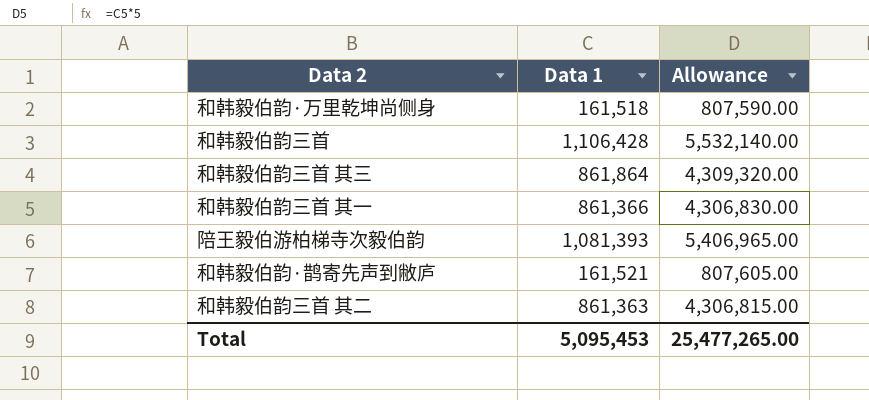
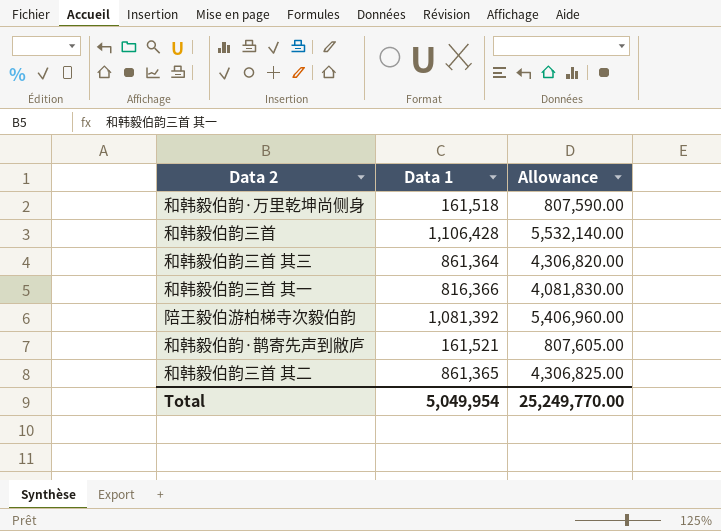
和韩毅伯韵三首 其三 | Data 1: 861,864 -> 861,364
和韩毅伯韵三首 其三 | Allowance: 4,309,320.00 -> 4,306,820.00
和韩毅伯韵三首 其一 | Data 1: 861,366 -> 816,366
和韩毅伯韵三首 其一 | Allowance: 4,306,830.00 -> 4,081,830.00
陪王毅伯游柏梯寺次毅伯韵 | Data 1: 1,081,393 -> 1,081,392
陪王毅伯游柏梯寺次毅伯韵 | Allowance: 5,406,965.00 -> 5,406,960.00
和韩毅伯韵三首 其二 | Data 1: 861,363 -> 861,365
和韩毅伯韵三首 其二 | Allowance: 4,306,815.00 -> 4,306,825.00
Total | Data 1: 5,095,453 -> 5,049,954
Total | Allowance: 25,477,265.00 -> 25,249,770.00

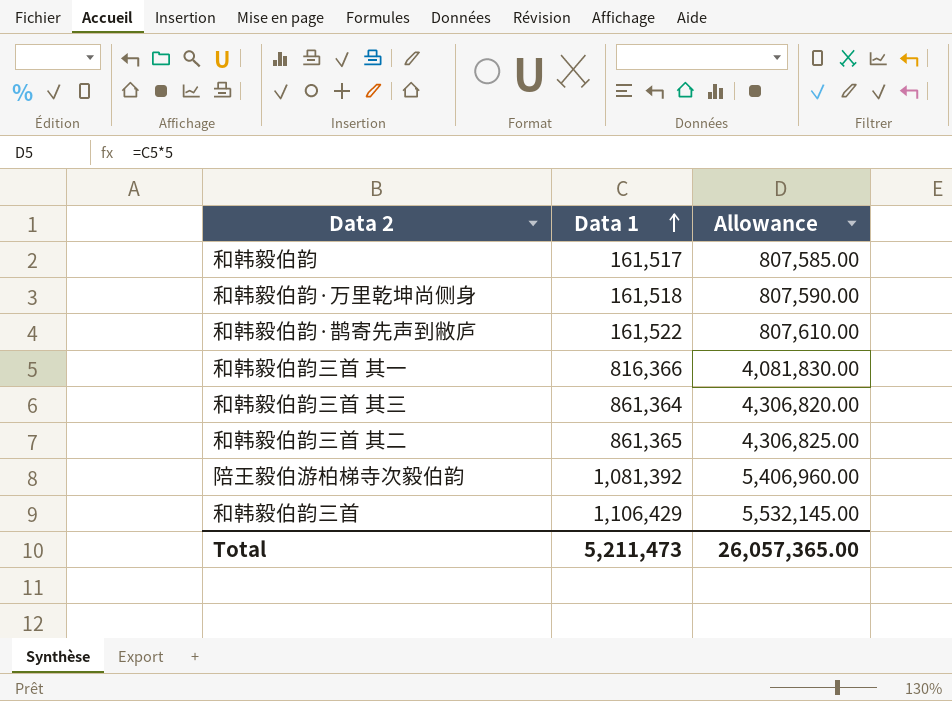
row order: none -> Data 1 ascending
row 和韩毅伯韵: none -> 161,517 | 807,585.00
和韩毅伯韵·鹊寄先声到敝庐 | Data 1: 161,521 -> 161,522
和韩毅伯韵·鹊寄先声到敝庐 | Allowance: 807,605.00 -> 807,610.00
和韩毅伯韵三首 | Data 1: 1,106,428 -> 1,106,429
和韩毅伯韵三首 | Allowance: 5,532,140.00 -> 5,532,145.00
Total | Data 1: 5,049,954 -> 5,211,473
Total | Allowance: 25,249,770.00 -> 26,057,365.00

